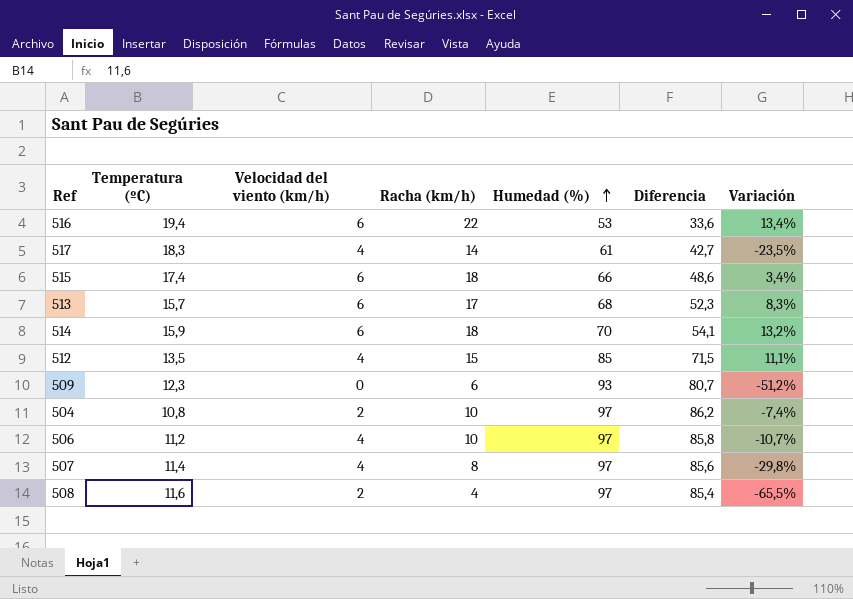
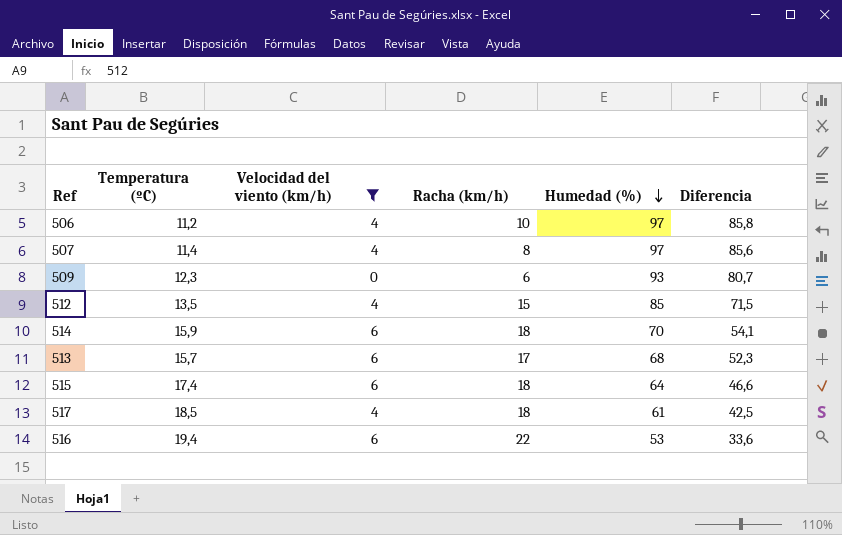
filter: none -> Velocidad del viento (km/h) != 2
row order: Humedad (%) ascending -> Humedad (%) descending
column Variación | formula: ([Racha (km/h)] - [Temperatura (ºC)]) / [Temperatura (ºC)] -> none
515 | Humedad (%): 66 -> 64
515 | Diferencia: 48,6 -> 46,6
517 | Temperatura (ºC): 18,3 -> 18,5
517 | Racha (km/h): 14 -> 18
517 | Diferencia: 42,7 -> 42,5

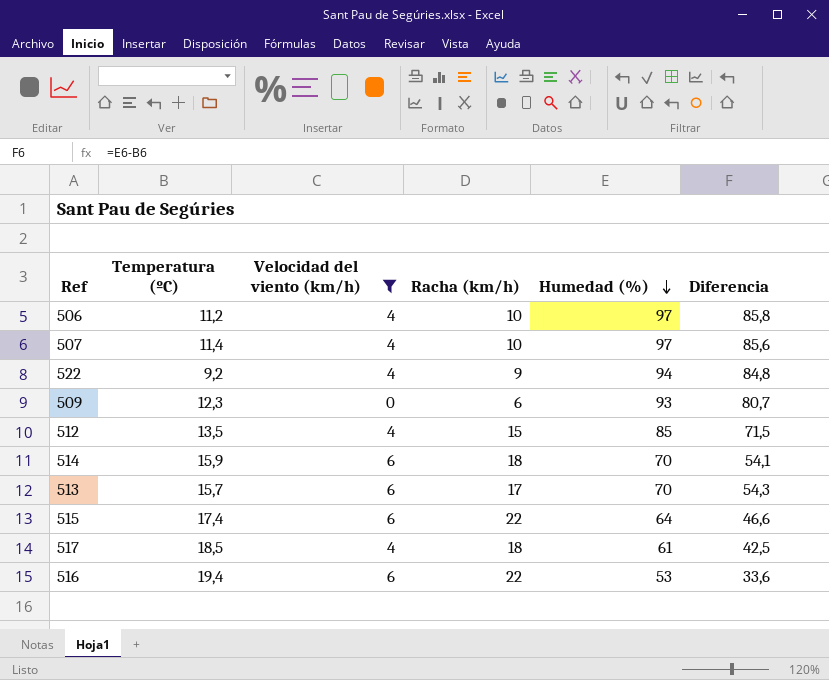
507 | Racha (km/h): 8 -> 10
row 522: none -> 9,2 | 4 | 9 | 94 | 84,8
513 | Humedad (%): 68 -> 70
513 | Diferencia: 52,3 -> 54,3
515 | Racha (km/h): 18 -> 22

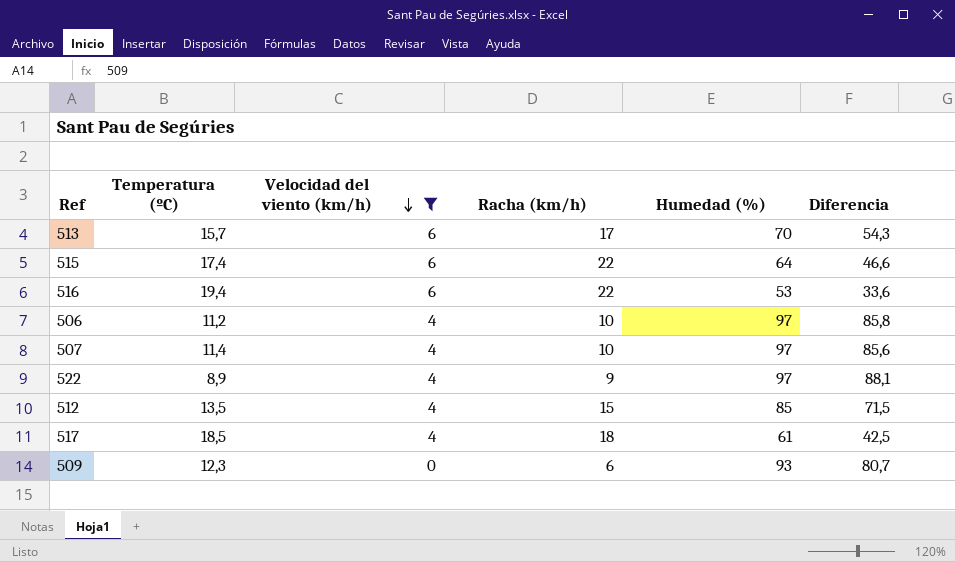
row order: Humedad (%) descending -> Velocidad del viento (km/h) descending
row 514: 15,9 | 6 | 18 | 70 | 54,1 -> none
522 | Temperatura (ºC): 9,2 -> 8,9
522 | Humedad (%): 94 -> 97
522 | Diferencia: 84,8 -> 88,1

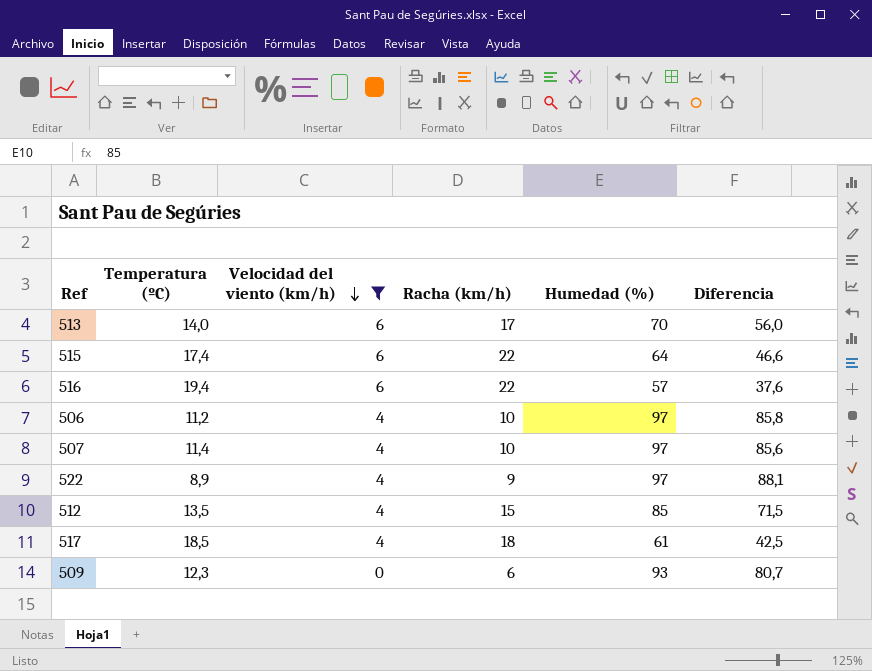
513 | Temperatura (ºC): 15,7 -> 14,0
513 | Diferencia: 54,3 -> 56,0
516 | Humedad (%): 53 -> 57
516 | Diferencia: 33,6 -> 37,6

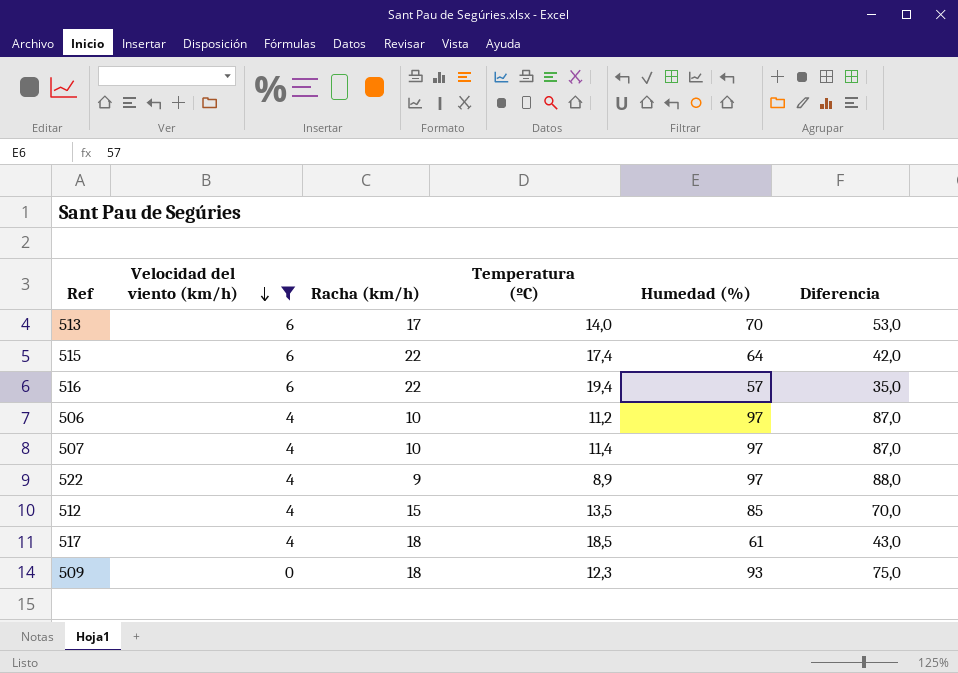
column Temperatura (ºC) | position: 2 -> 4
column Diferencia | formula: [Humedad (%)] - [Temperatura (ºC)] -> [Humedad (%)] - [Racha (km/h)]
509 | Racha (km/h): 6 -> 18

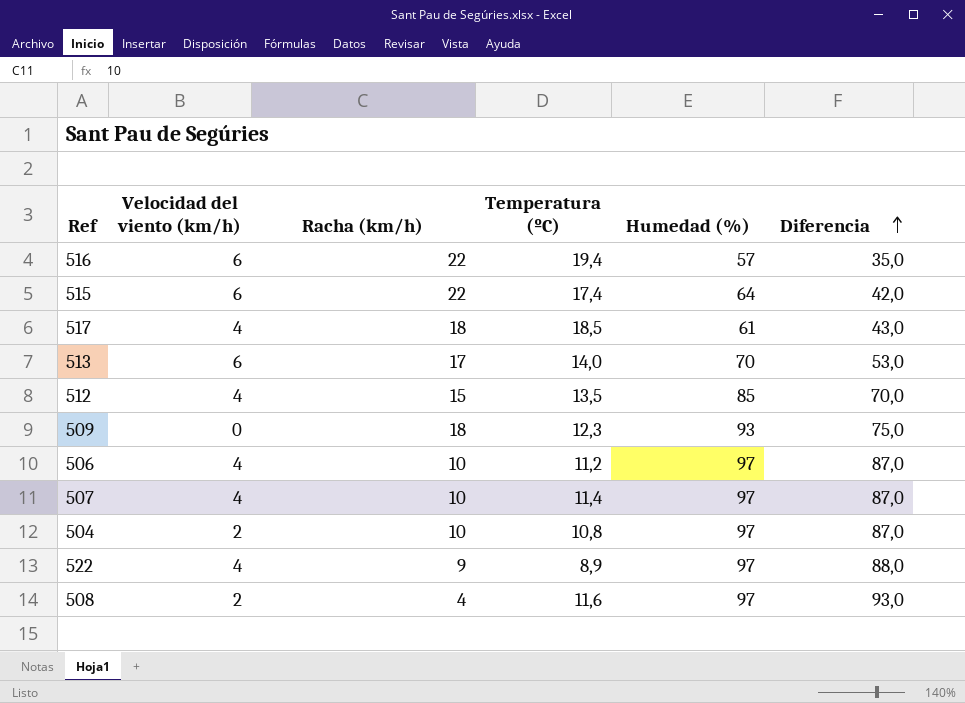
filter: Velocidad del viento (km/h) != 2 -> none
row order: Velocidad del viento (km/h) descending -> Diferencia ascending

